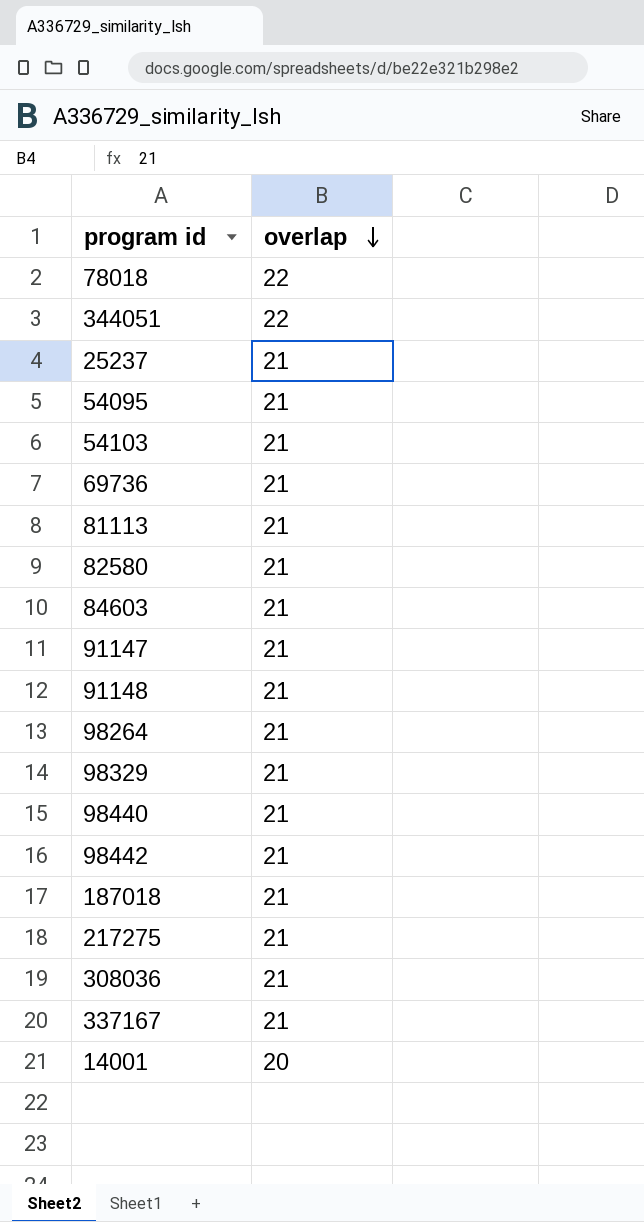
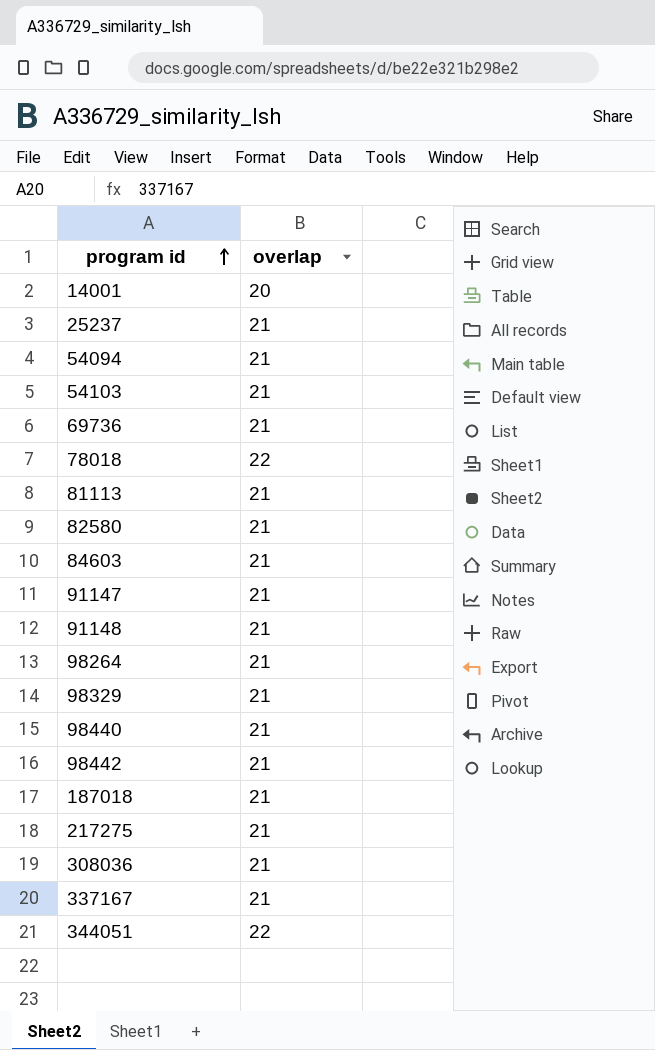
row order: overlap descending -> program id ascending
row 54095: 21 -> none
row 54094: none -> 21

